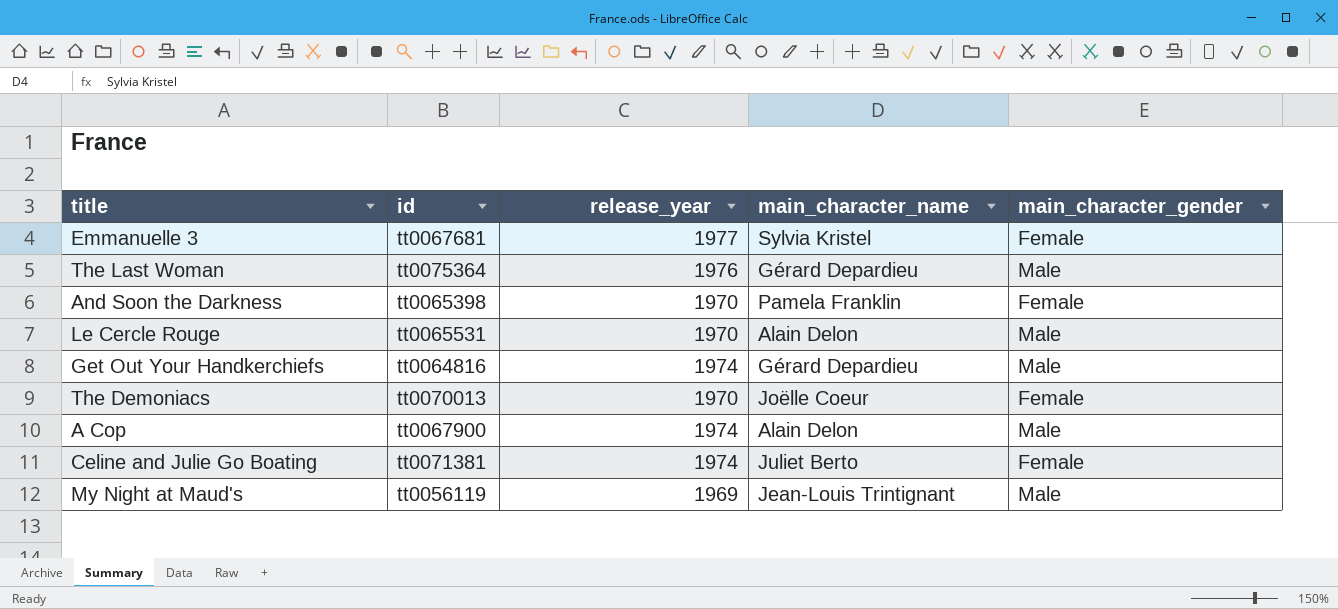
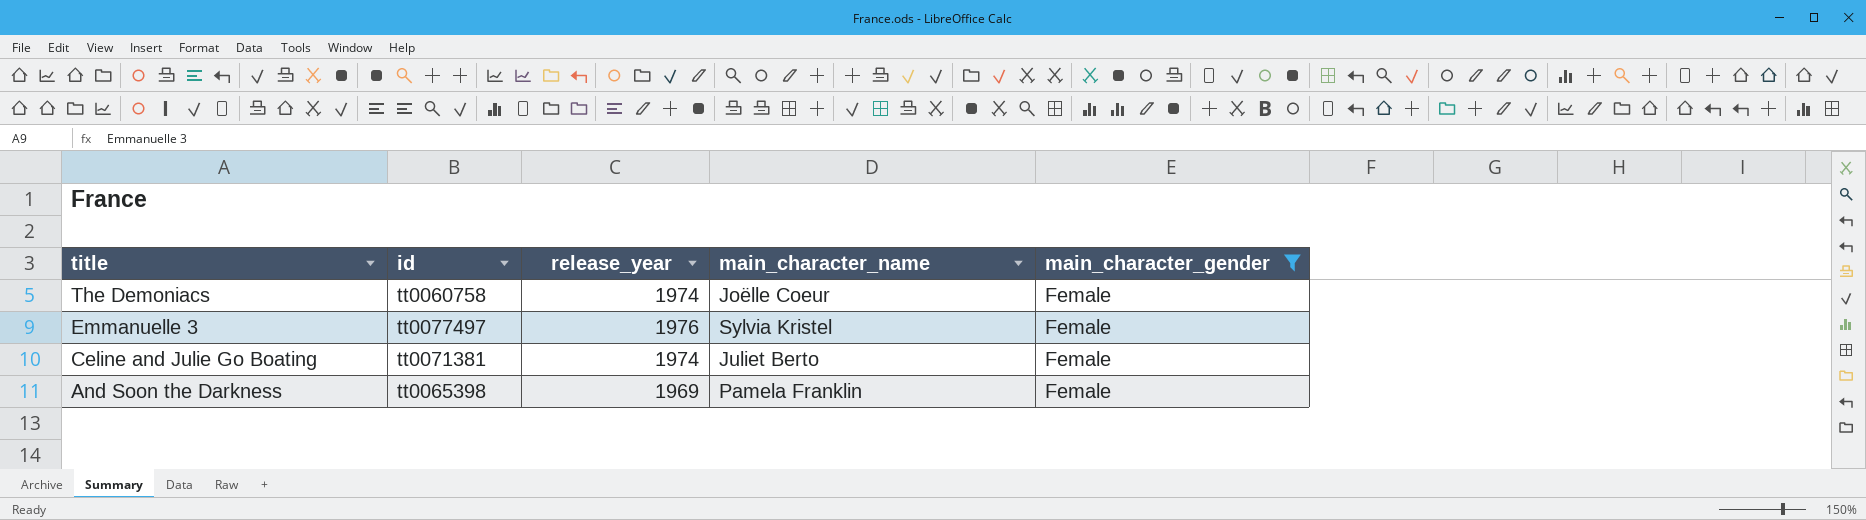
filter: none -> main_character_gender = Female
row order: none -> title descending
The Demoniacs | id: tt0070013 -> tt0060758
The Demoniacs | release_year: 1970 -> 1974
Emmanuelle 3 | id: tt0067681 -> tt0077497
Emmanuelle 3 | release_year: 1977 -> 1976
And Soon the Darkness | release_year: 1970 -> 1969

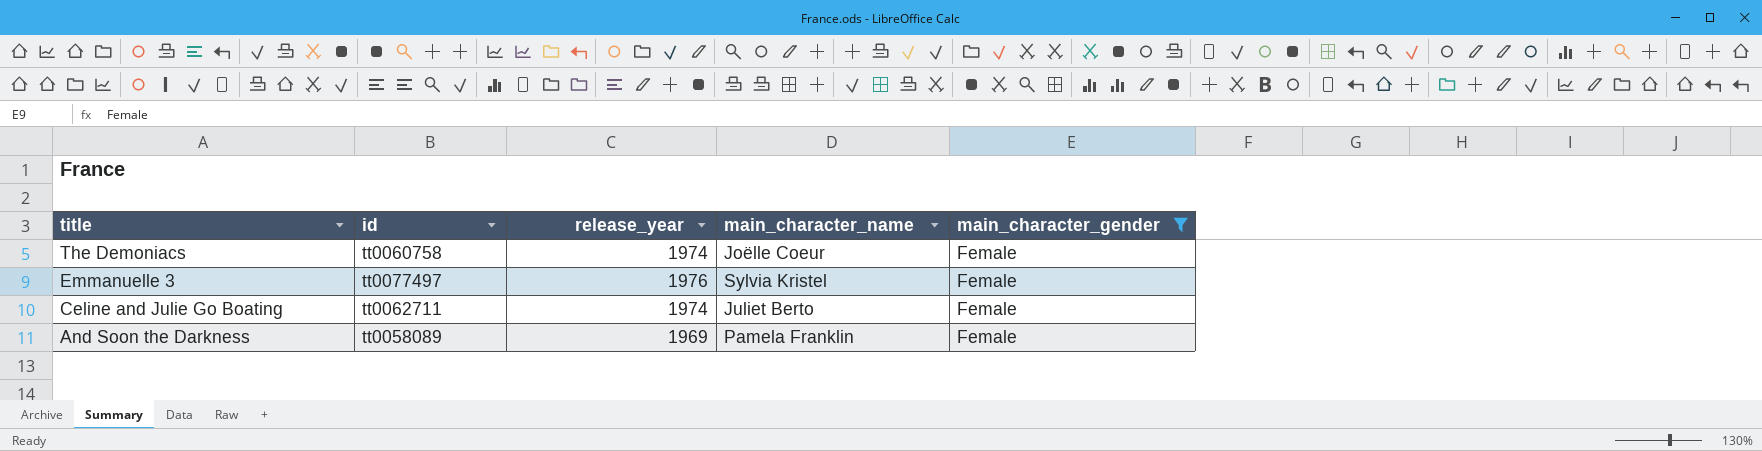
Celine and Julie Go Boating | id: tt0071381 -> tt0062711
And Soon the Darkness | id: tt0065398 -> tt0058089

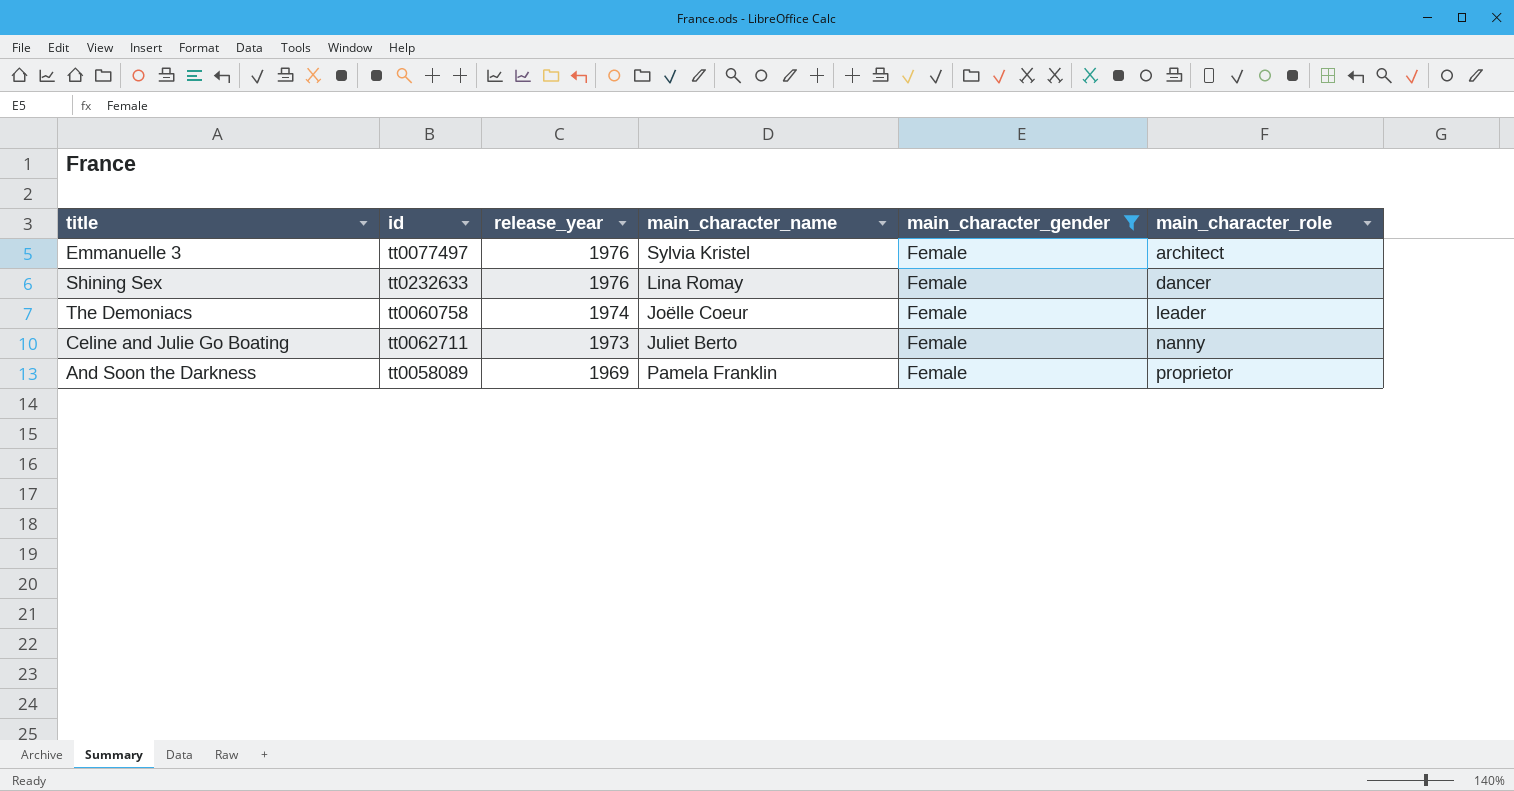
row order: title descending -> release_year descending
column main_character_role | position: none -> 6
row Shining Sex: none -> tt0232633 | 1976 | Lina Romay | Female | dancer
Celine and Julie Go Boating | release_year: 1974 -> 1973

